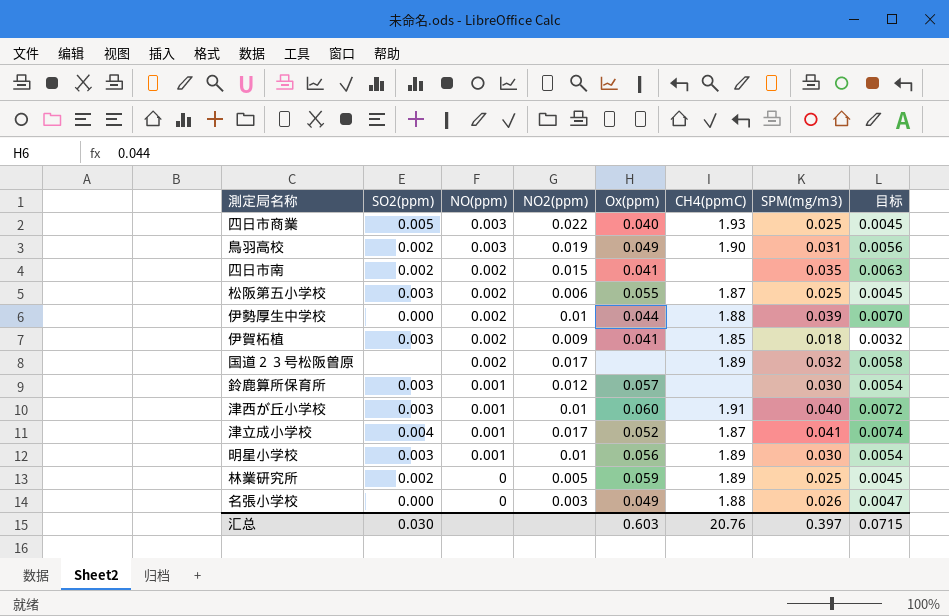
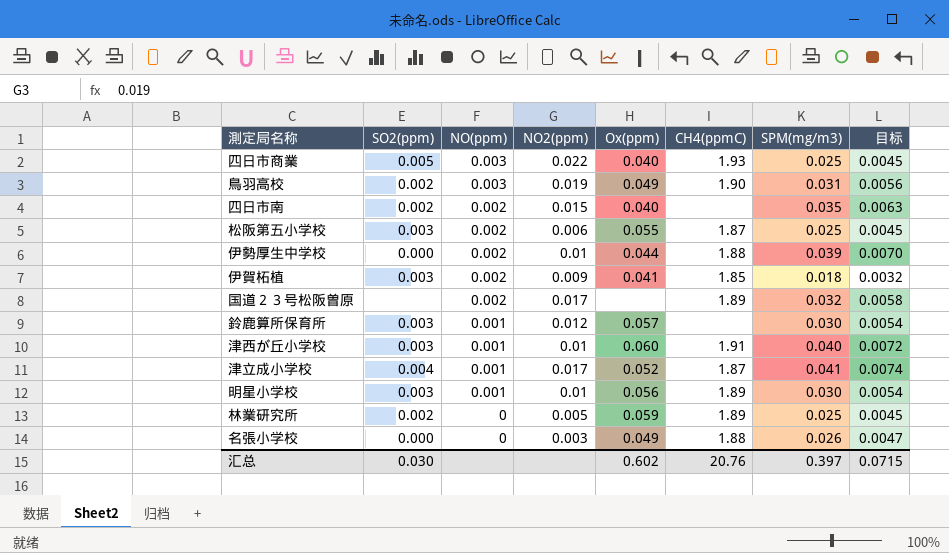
四日市南 | Ox(ppm): 0.041 -> 0.040
汇总 | Ox(ppm): 0.603 -> 0.602

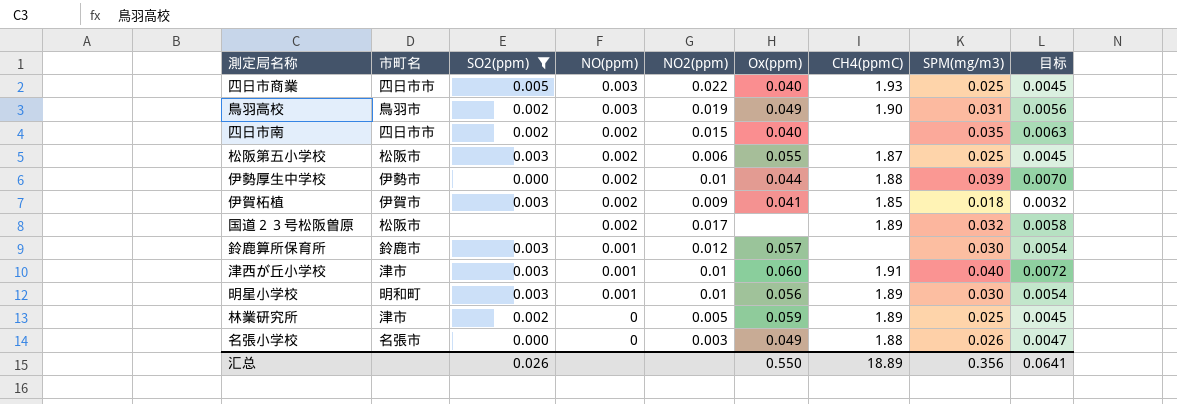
filter: none -> SO2(ppm) != 0.004
column 市町名 | position: none -> 2
汇总 | SO2(ppm): 0.030 -> 0.026
汇总 | Ox(ppm): 0.602 -> 0.550
汇总 | CH4(ppmC): 20.76 -> 18.89
汇总 | SPM(mg/m3): 0.397 -> 0.356
汇总 | 目标: 0.0715 -> 0.0641

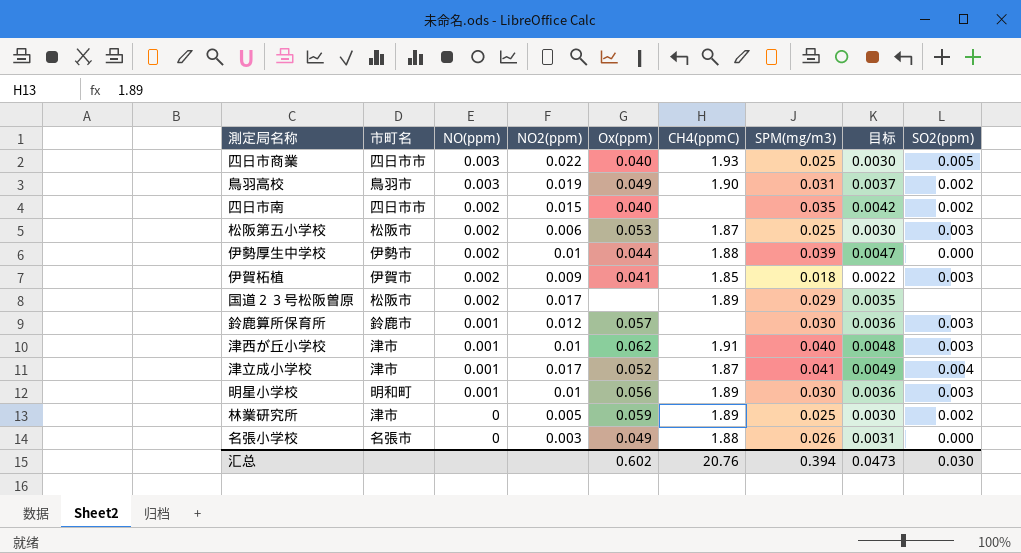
filter: SO2(ppm) != 0.004 -> none
column 目标 | formula: [SPM(mg/m3)] * 0.18 -> [SPM(mg/m3)] * 0.12
column SO2(ppm) | position: 3 -> 9
松阪第五小学校 | Ox(ppm): 0.055 -> 0.053
国道２３号松阪曽原 | SPM(mg/m3): 0.032 -> 0.029
津西が丘小学校 | Ox(ppm): 0.060 -> 0.062
汇总 | Ox(ppm): 0.550 -> 0.602
汇总 | CH4(ppmC): 18.89 -> 20.76
汇总 | SPM(mg/m3): 0.356 -> 0.394
汇总 | 目标: 0.0641 -> 0.0473
汇总 | SO2(ppm): 0.026 -> 0.030

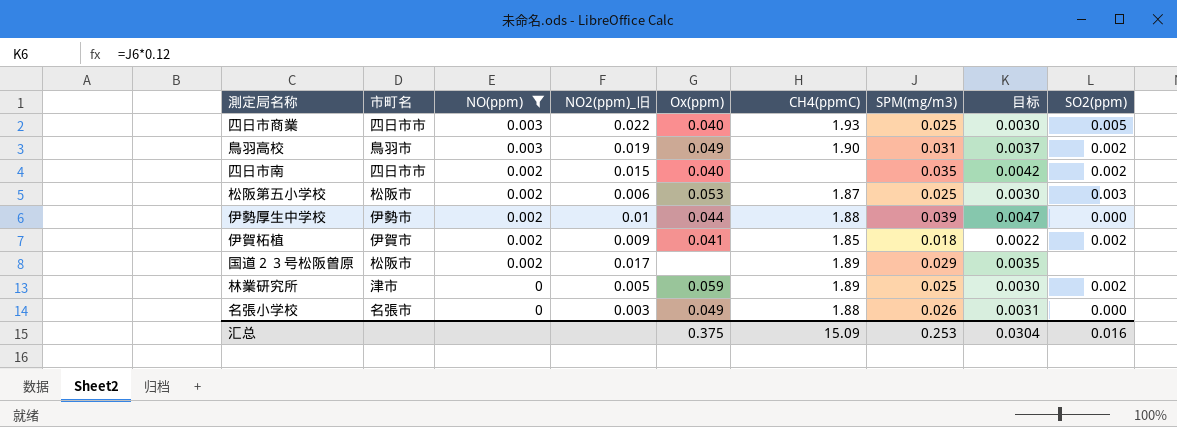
filter: none -> NO(ppm) != 0.001
column name: NO2(ppm) -> NO2(ppm)_旧
伊賀柘植 | SO2(ppm): 0.003 -> 0.002
汇总 | Ox(ppm): 0.602 -> 0.375
汇总 | CH4(ppmC): 20.76 -> 15.09
汇总 | SPM(mg/m3): 0.394 -> 0.253
汇总 | 目标: 0.0473 -> 0.0304
汇总 | SO2(ppm): 0.030 -> 0.016

